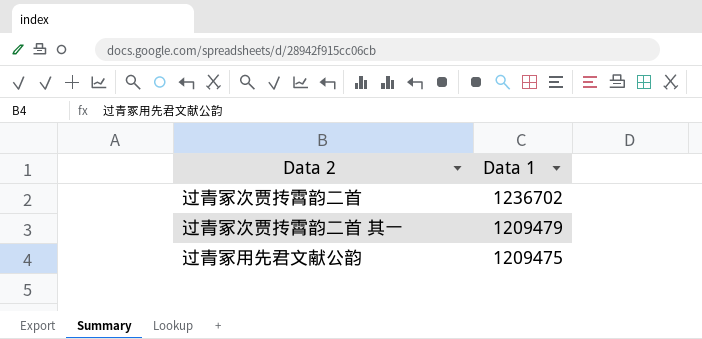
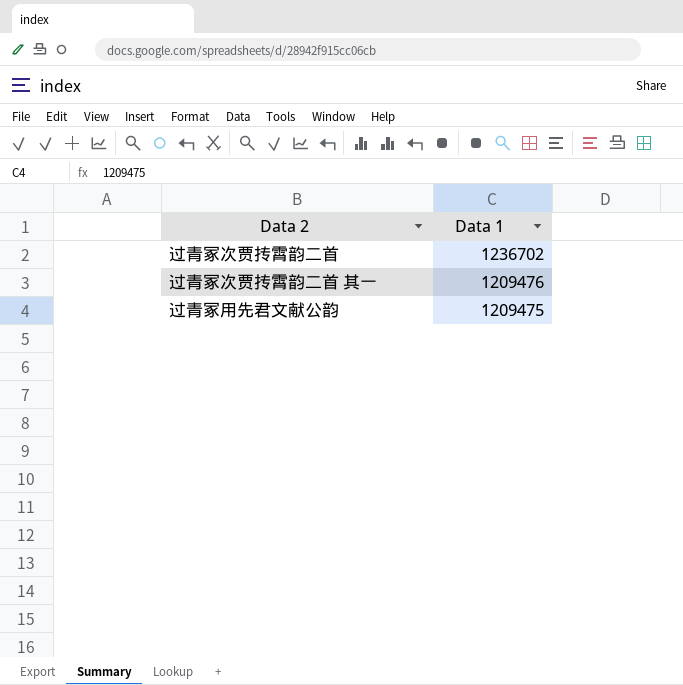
过青冢次贾抟霄韵二首 其一 | Data 1: 1209479 -> 1209476

